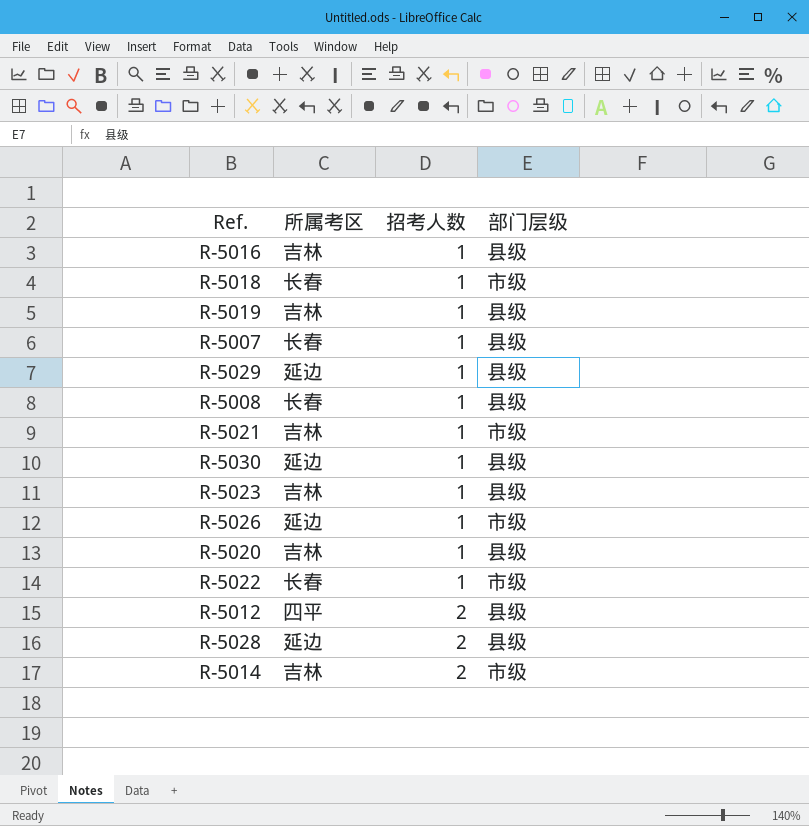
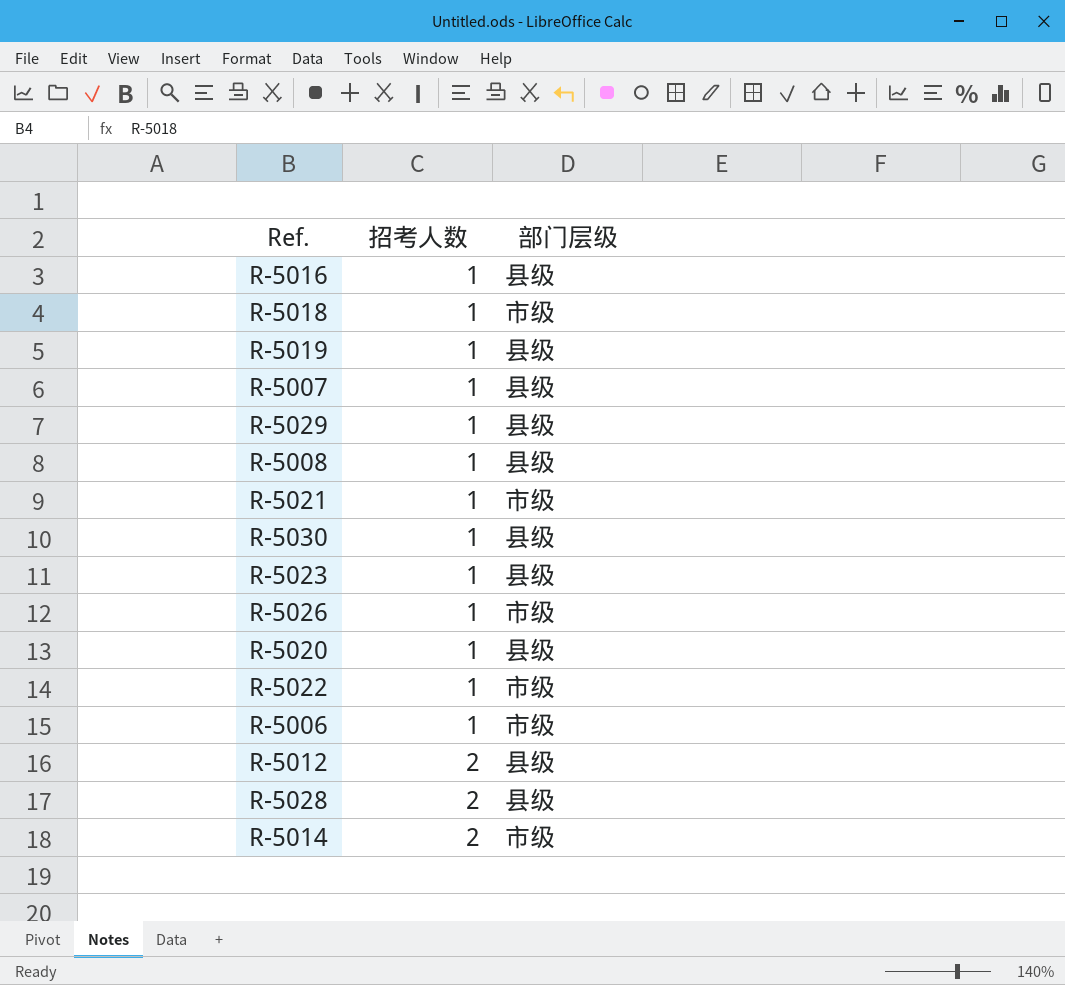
column 所属考区 | position: 2 -> none
row R-5006: none -> 1 | 市级

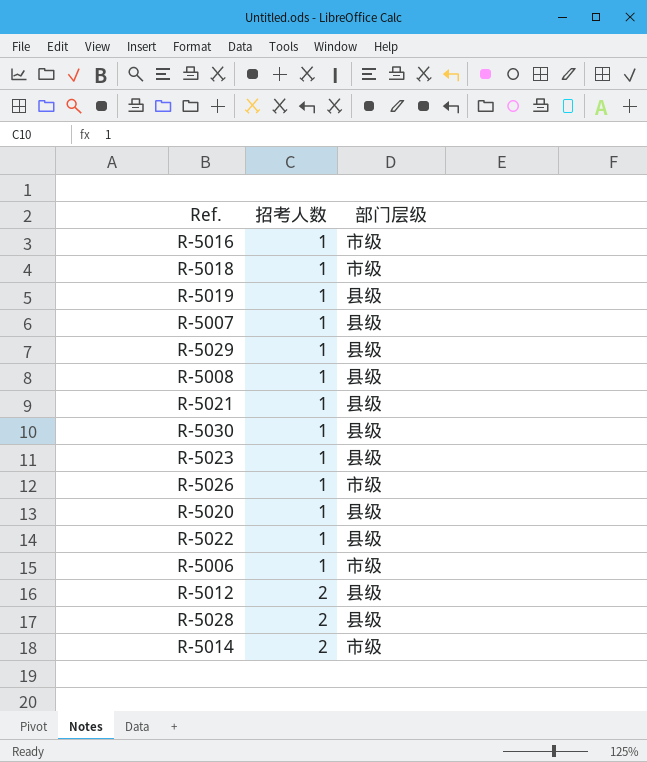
R-5016 | 部门层级: 县级 -> 市级
R-5021 | 部门层级: 市级 -> 县级
R-5022 | 部门层级: 市级 -> 县级

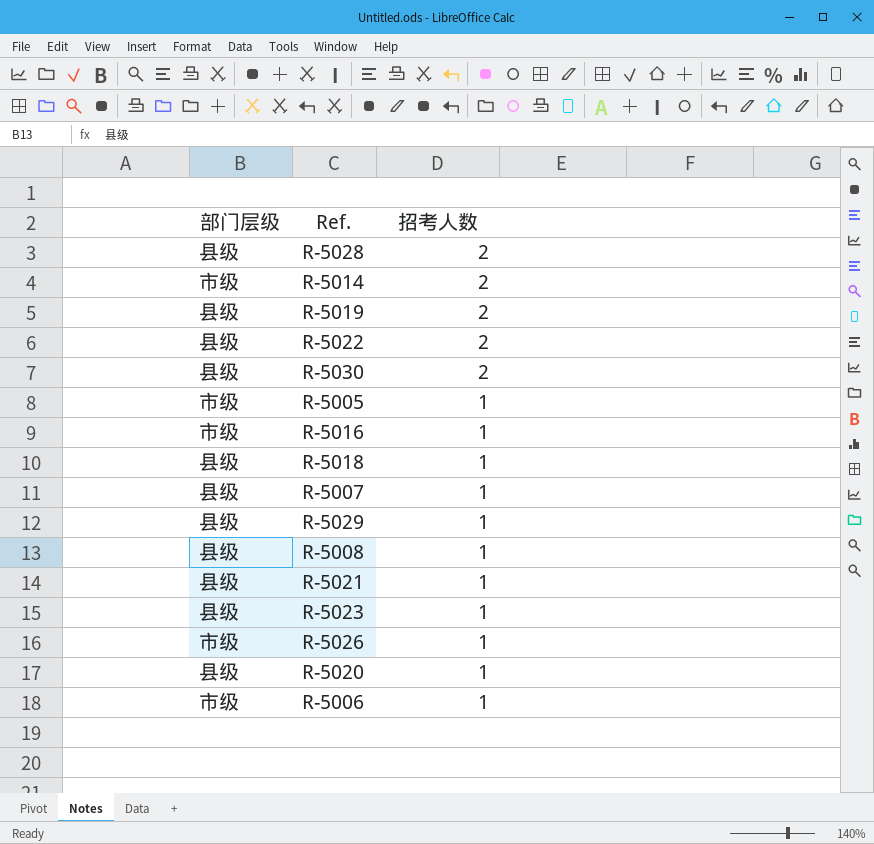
row order: 招考人数 ascending -> 招考人数 descending
column 部门层级 | position: 3 -> 1
row R-5012: 2 | 县级 -> none
R-5019 | 招考人数: 1 -> 2
R-5022 | 招考人数: 1 -> 2
R-5030 | 招考人数: 1 -> 2
row R-5005: none -> 市级 | 1
R-5018 | 部门层级: 市级 -> 县级

